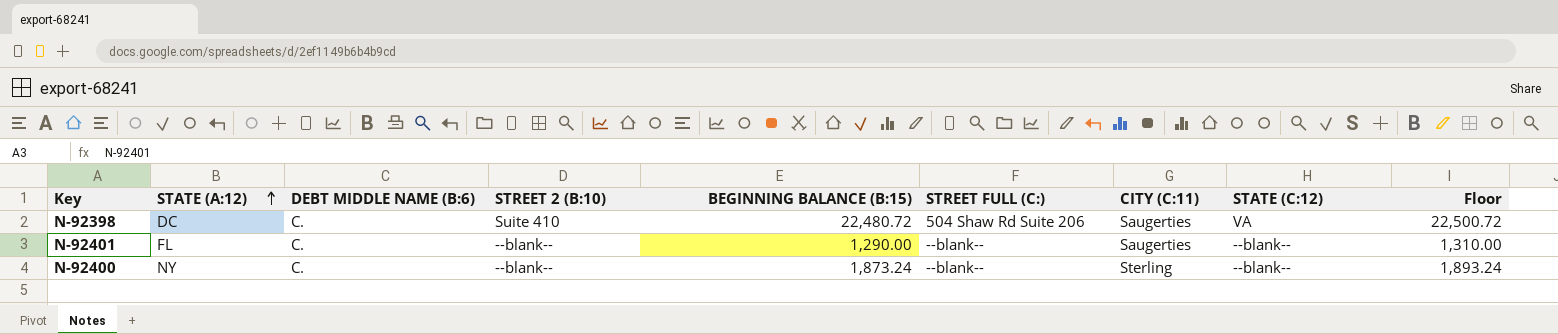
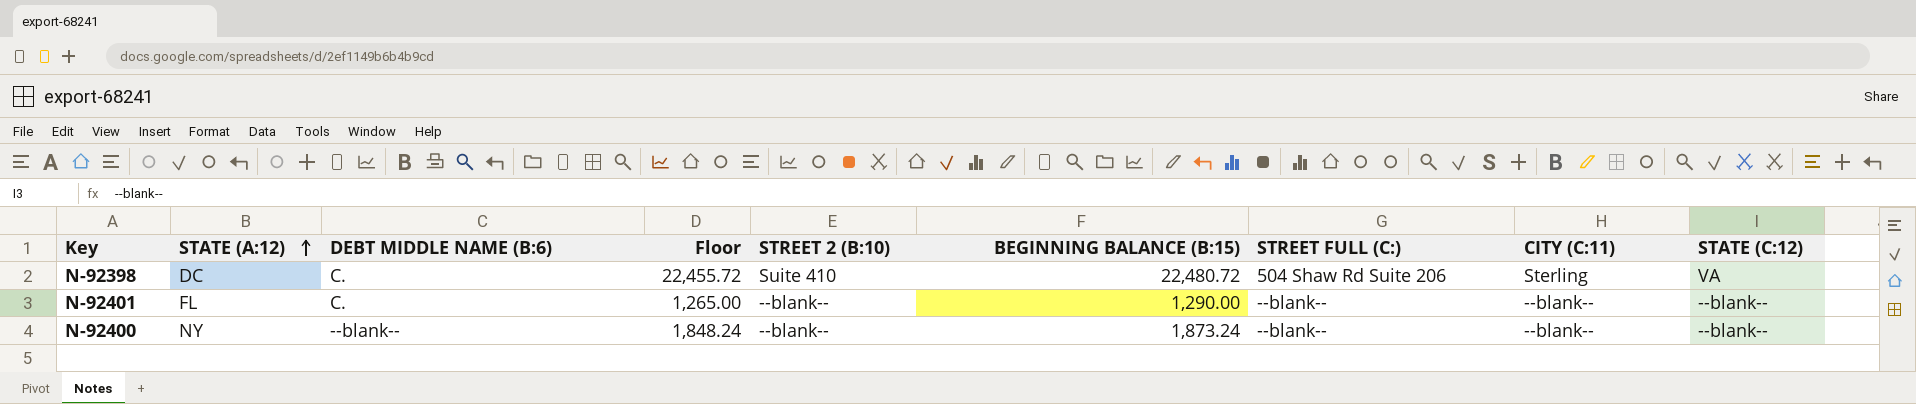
column Floor | formula: [BEGINNING BALANCE (B:15)] + 20 -> [BEGINNING BALANCE (B:15)] - 25
column Floor | position: 9 -> 4
N-92398 | CITY (C:11): Saugerties -> Sterling
N-92401 | CITY (C:11): Saugerties -> --blank--
N-92400 | DEBT MIDDLE NAME (B:6): C. -> --blank--
N-92400 | CITY (C:11): Sterling -> --blank--

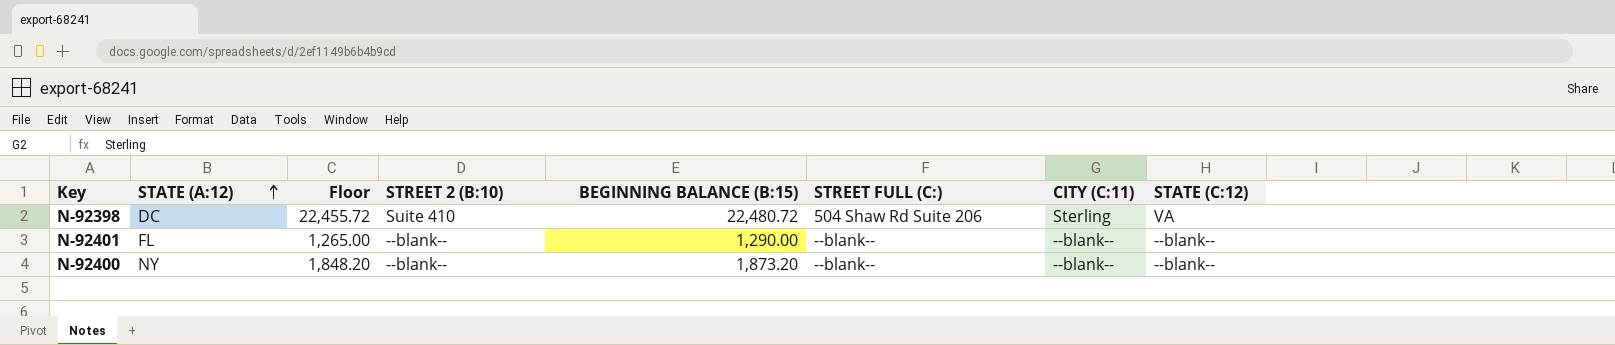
column DEBT MIDDLE NAME (B:6) | position: 3 -> none
N-92400 | Floor: 1,848.24 -> 1,848.20
N-92400 | BEGINNING BALANCE (B:15): 1,873.24 -> 1,873.20

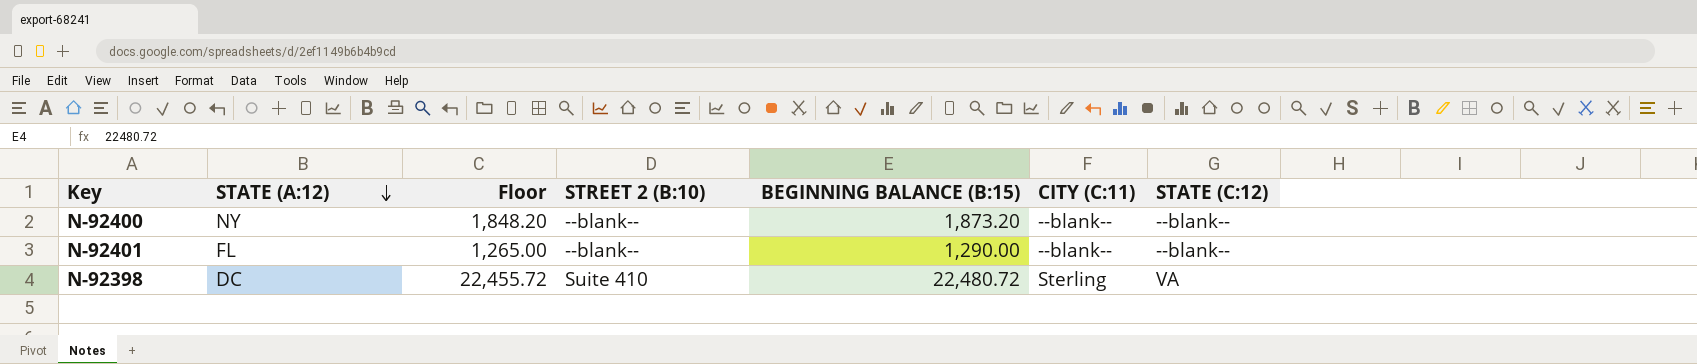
row order: STATE (A:12) ascending -> STATE (A:12) descending
column STREET FULL (C:) | position: 6 -> none

